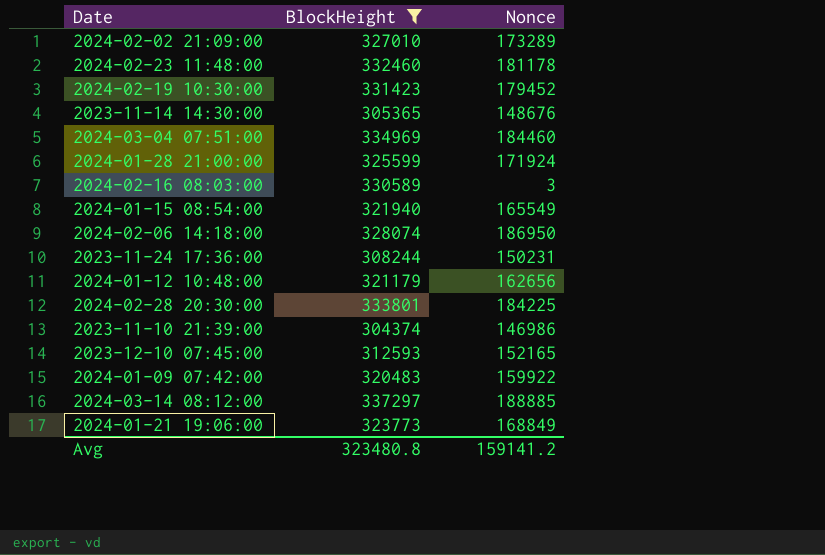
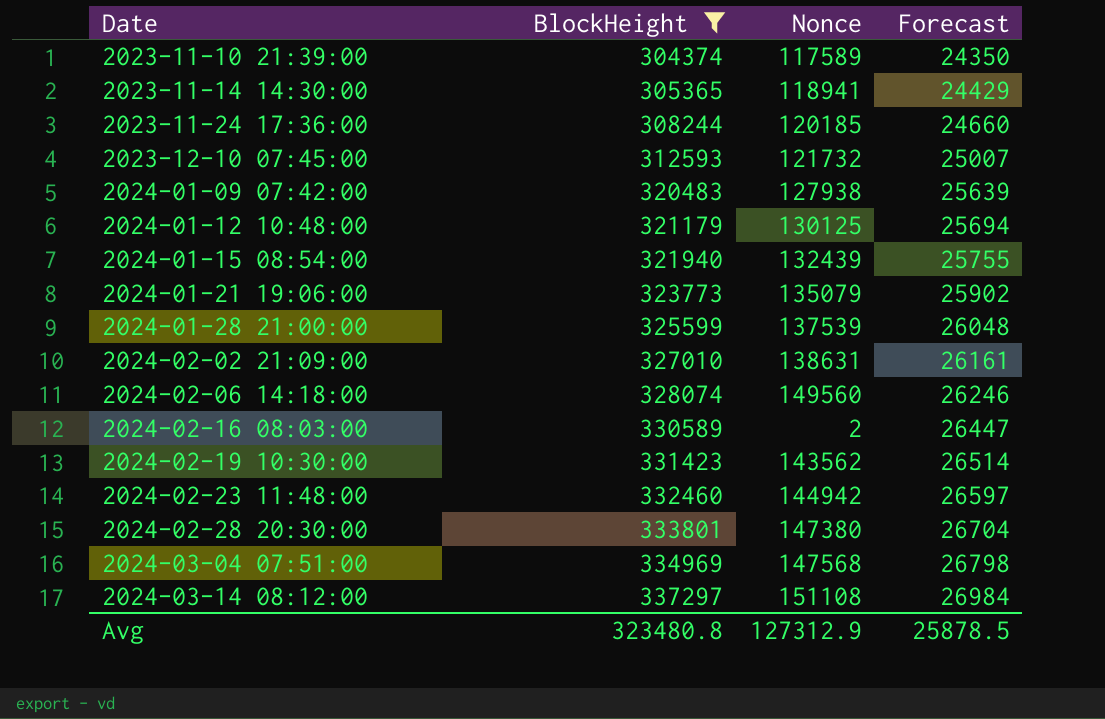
row order: none -> Date ascending
column Forecast | formula: none -> [BlockHeight] * 0.08
2023-11-10 21:39:00 | Nonce: 146986 -> 117589
2023-11-14 14:30:00 | Nonce: 148676 -> 118941
2023-11-24 17:36:00 | Nonce: 150231 -> 120185
2023-12-10 07:45:00 | Nonce: 152165 -> 121732
2024-01-09 07:42:00 | Nonce: 159922 -> 127938
2024-01-12 10:48:00 | Nonce: 162656 -> 130125
2024-01-15 08:54:00 | Nonce: 165549 -> 132439
2024-01-21 19:06:00 | Nonce: 168849 -> 135079
2024-01-28 21:00:00 | Nonce: 171924 -> 137539
2024-02-02 21:09:00 | Nonce: 173289 -> 138631
2024-02-06 14:18:00 | Nonce: 186950 -> 149560
2024-02-16 08:03:00 | Nonce: 3 -> 2
2024-02-19 10:30:00 | Nonce: 179452 -> 143562
2024-02-23 11:48:00 | Nonce: 181178 -> 144942
2024-02-28 20:30:00 | Nonce: 184225 -> 147380
2024-03-04 07:51:00 | Nonce: 184460 -> 147568
2024-03-14 08:12:00 | Nonce: 188885 -> 151108
Avg | Nonce: 159141.2 -> 127312.9

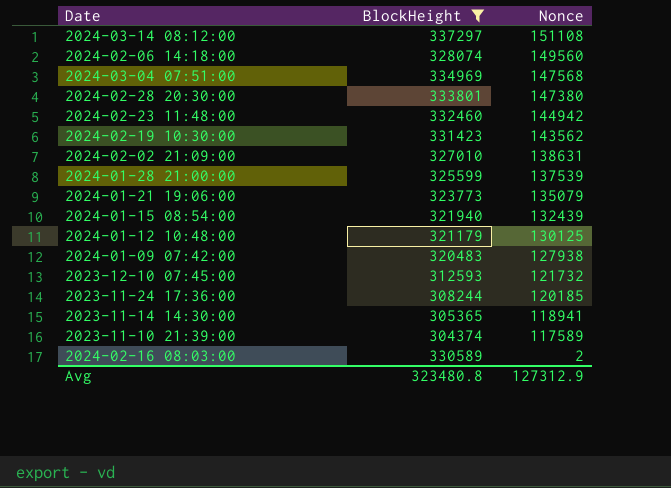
row order: Date ascending -> Nonce descending
column Forecast | formula: [BlockHeight] * 0.08 -> none

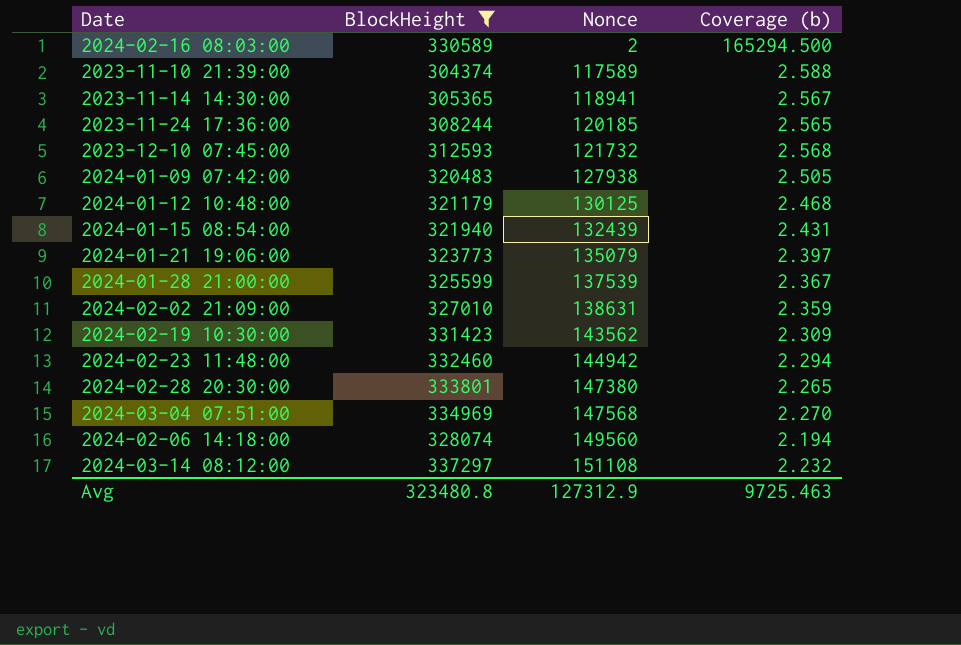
row order: Nonce descending -> Nonce ascending
column Coverage (b) | formula: none -> [BlockHeight] / [Nonce]

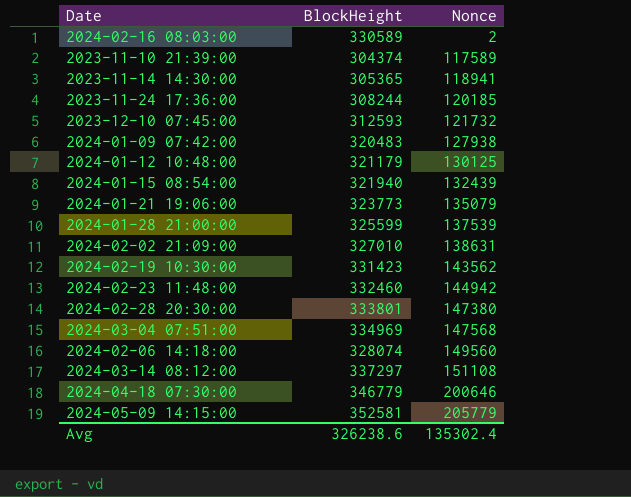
filter: BlockHeight <= 337297 -> none
column Coverage (b) | formula: [BlockHeight] / [Nonce] -> none
Avg | BlockHeight: 323480.8 -> 326238.6
Avg | Nonce: 127312.9 -> 135302.4

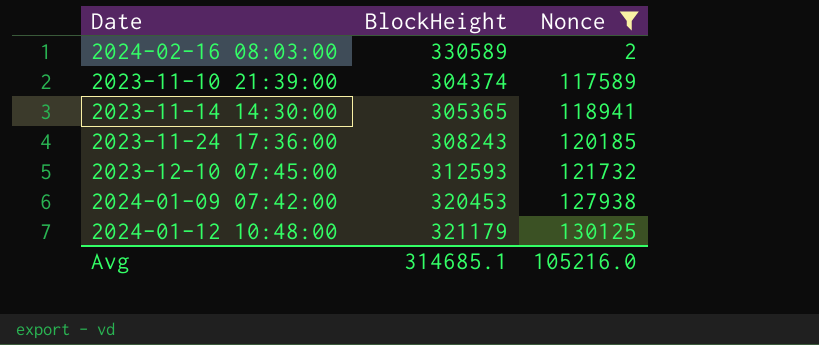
filter: none -> Nonce <= 130125
2023-11-24 17:36:00 | BlockHeight: 308244 -> 308243
2024-01-09 07:42:00 | BlockHeight: 320483 -> 320453
Avg | BlockHeight: 326238.6 -> 314685.1
Avg | Nonce: 135302.4 -> 105216.0

